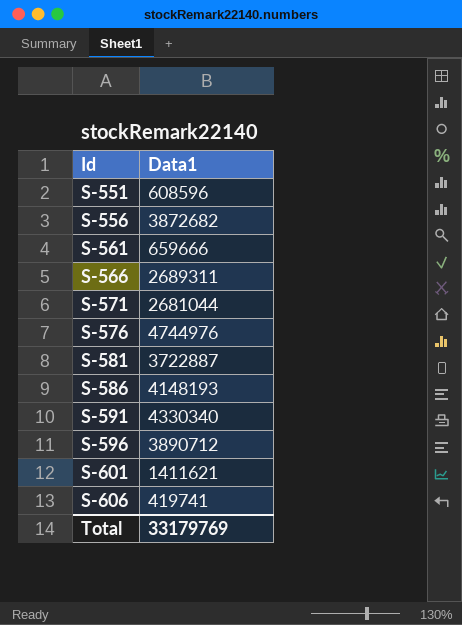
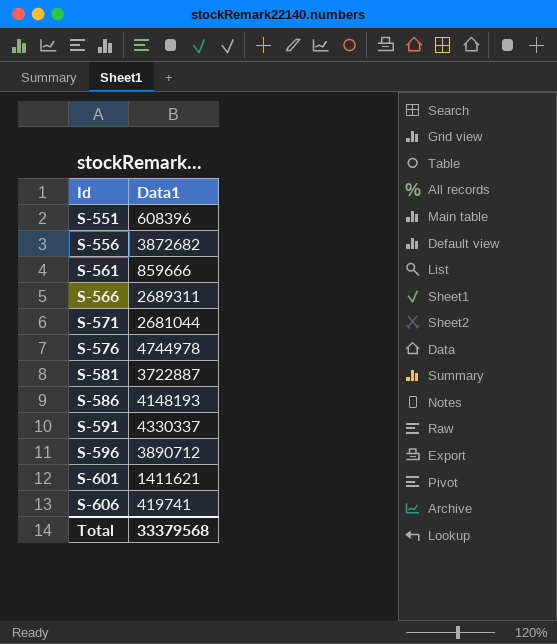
S-551 | Data1: 608596 -> 608396
S-561 | Data1: 659666 -> 859666
S-576 | Data1: 4744976 -> 4744978
S-591 | Data1: 4330340 -> 4330337
Total | Data1: 33179769 -> 33379568

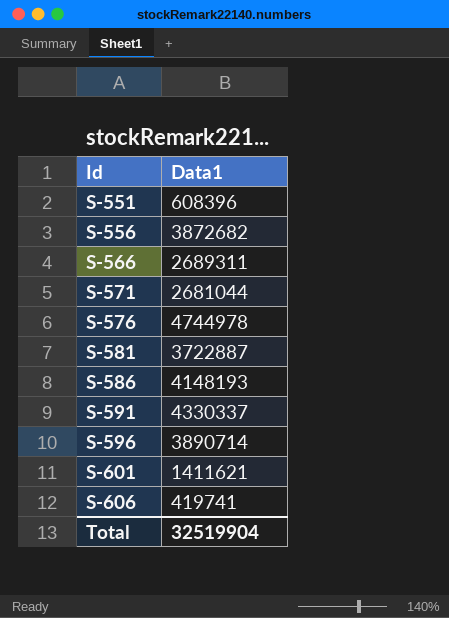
row S-561: 859666 -> none
S-596 | Data1: 3890712 -> 3890714
Total | Data1: 33379568 -> 32519904

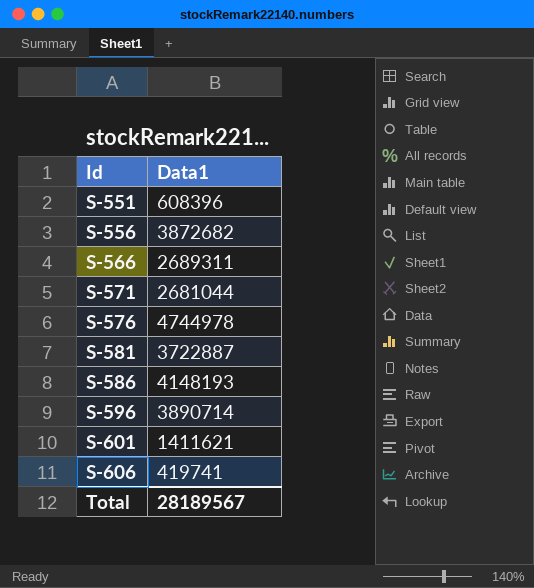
row S-591: 4330337 -> none
Total | Data1: 32519904 -> 28189567

